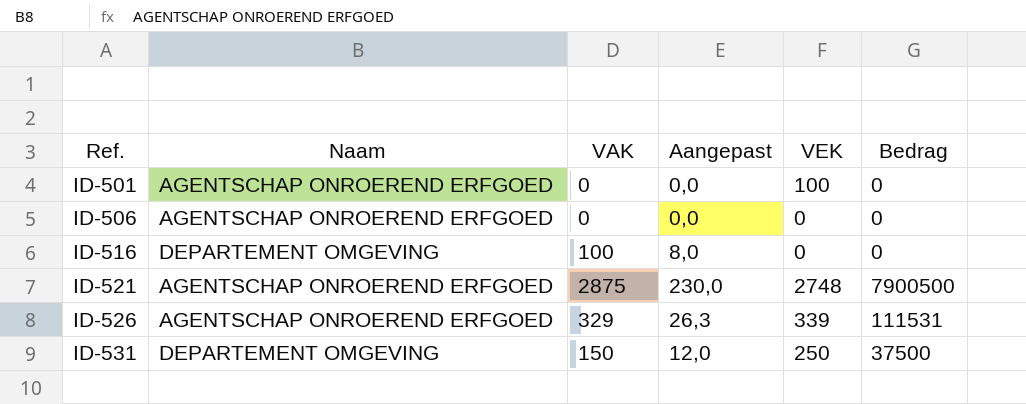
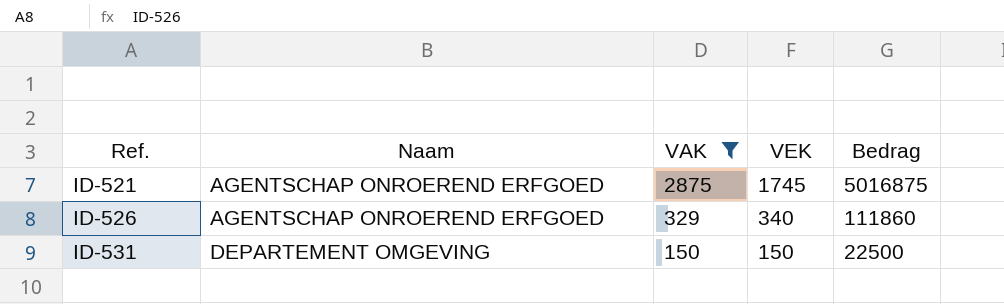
filter: none -> VAK >= 150
column Aangepast | formula: [VAK] * 0,08 -> none
ID-521 | VEK: 2748 -> 1745
ID-521 | Bedrag: 7900500 -> 5016875
ID-526 | VEK: 339 -> 340
ID-526 | Bedrag: 111531 -> 111860
ID-531 | VEK: 250 -> 150
ID-531 | Bedrag: 37500 -> 22500

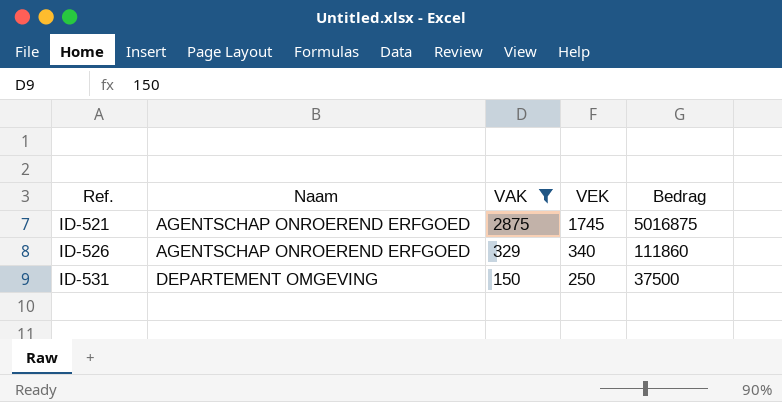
ID-531 | VEK: 150 -> 250
ID-531 | Bedrag: 22500 -> 37500

